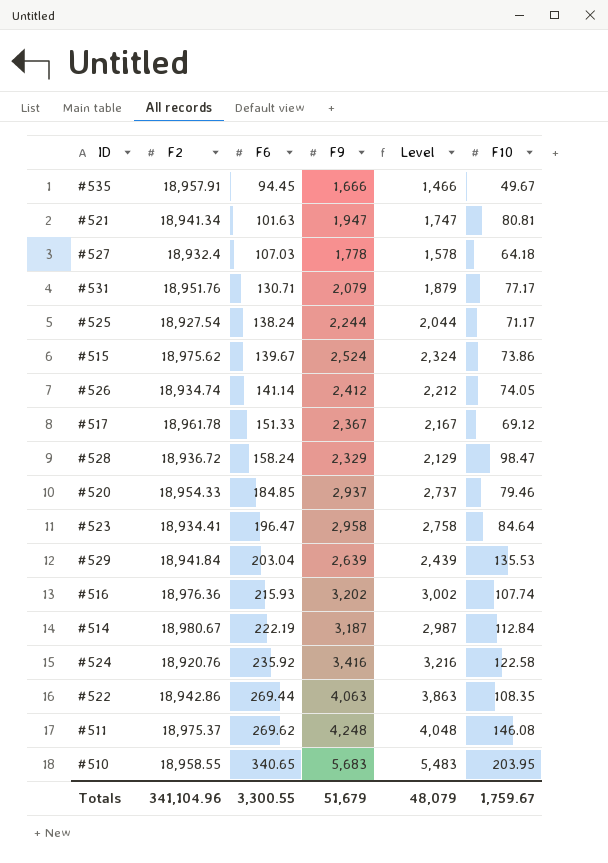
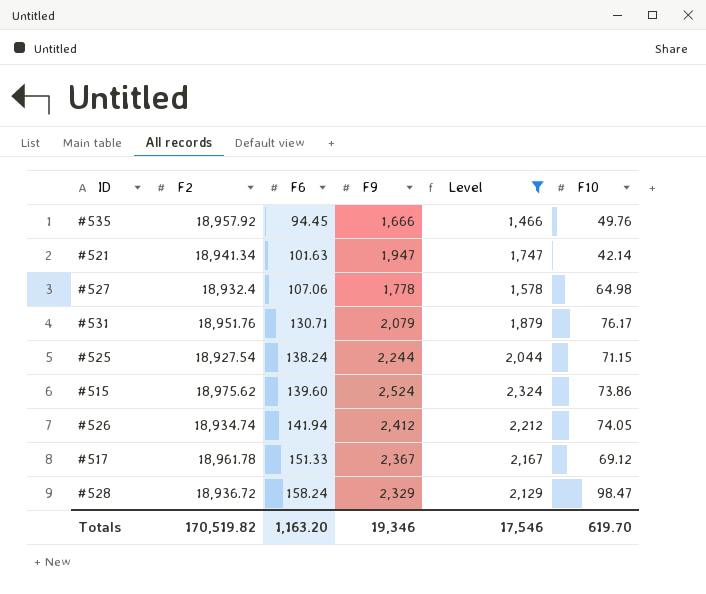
filter: none -> Level <= 2,324
#535 | F2: 18,957.91 -> 18,957.92
#535 | F10: 49.67 -> 49.76
#521 | F10: 80.81 -> 42.14
#527 | F6: 107.03 -> 107.06
#527 | F10: 64.18 -> 64.98
#531 | F10: 77.17 -> 76.17
#525 | F10: 71.17 -> 71.15
#515 | F6: 139.67 -> 139.60
#526 | F6: 141.14 -> 141.94
Totals | F2: 341,104.96 -> 170,519.82
Totals | F6: 3,300.55 -> 1,163.20
Totals | F9: 51,679 -> 19,346
Totals | Level: 48,079 -> 17,546
Totals | F10: 1,759.67 -> 619.70

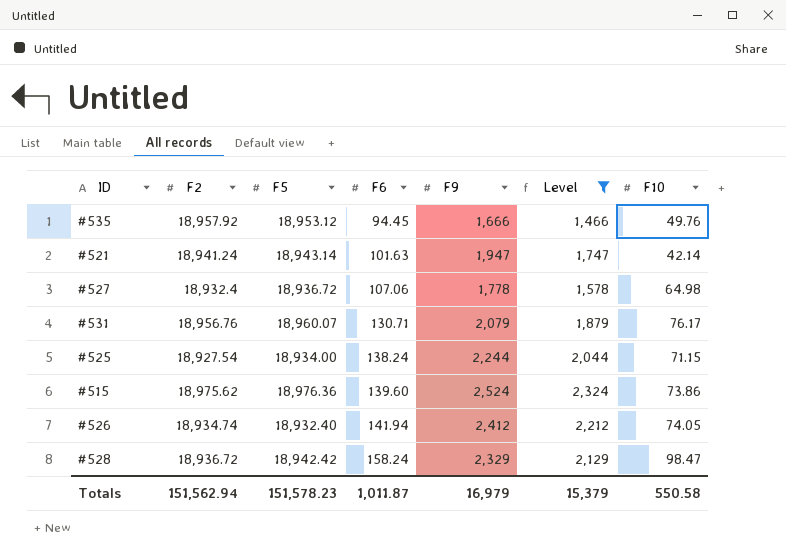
column F5 | position: none -> 3
row #517: 18,961.78 | 151.33 | 2,367 | 2,167 | 69.12 -> none
#521 | F2: 18,941.34 -> 18,941.24
#531 | F2: 18,951.76 -> 18,956.76
Totals | F2: 170,519.82 -> 151,562.94
Totals | F6: 1,163.20 -> 1,011.87
Totals | F9: 19,346 -> 16,979
Totals | Level: 17,546 -> 15,379
Totals | F10: 619.70 -> 550.58

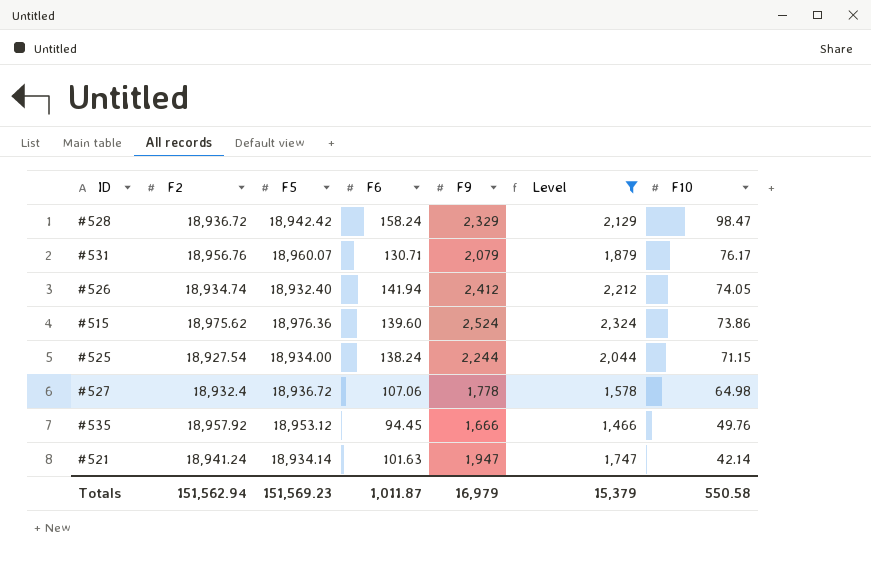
row order: F6 ascending -> F10 descending
#521 | F5: 18,943.14 -> 18,934.14
Totals | F5: 151,578.23 -> 151,569.23

